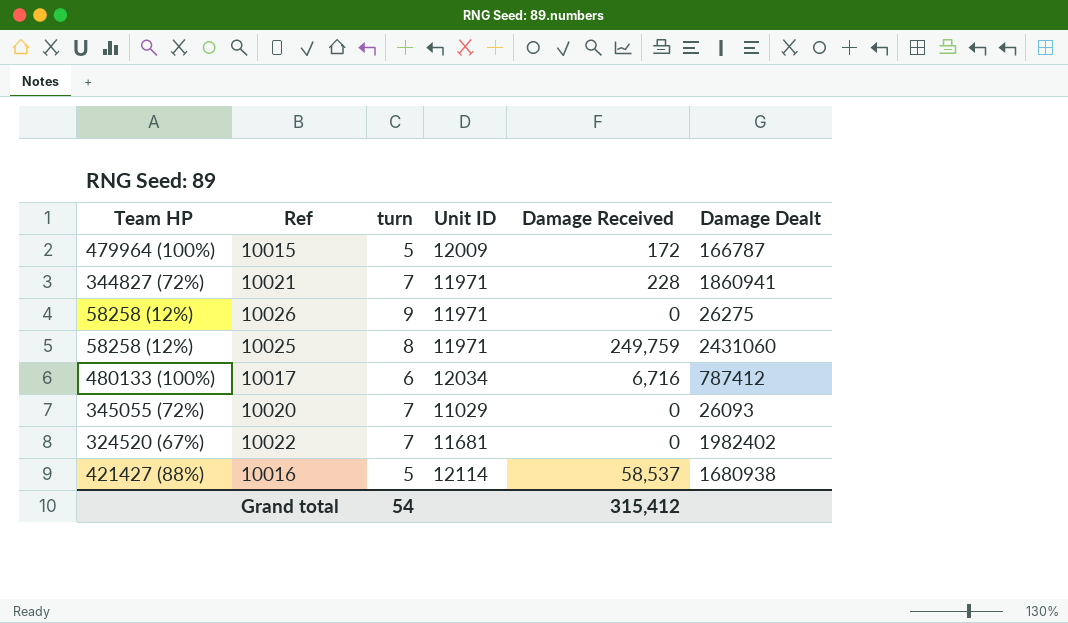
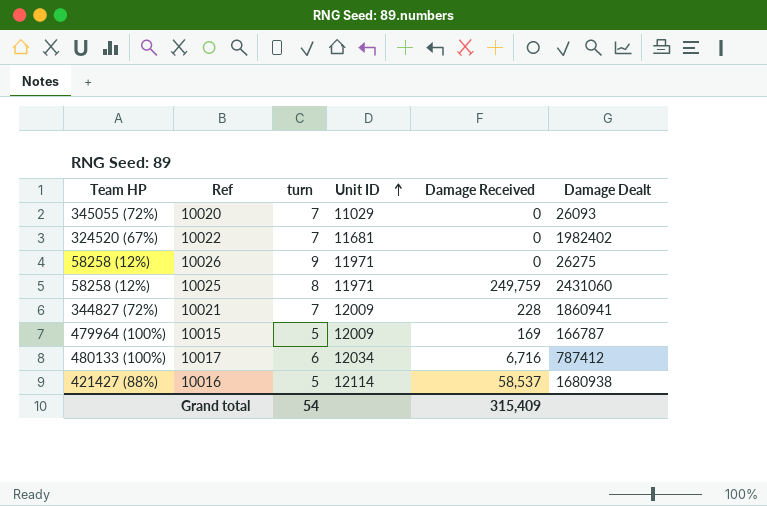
row order: none -> Unit ID ascending
10021 | Unit ID: 11971 -> 12009
10015 | Damage Received: 172 -> 169
Grand total | Damage Received: 315,412 -> 315,409

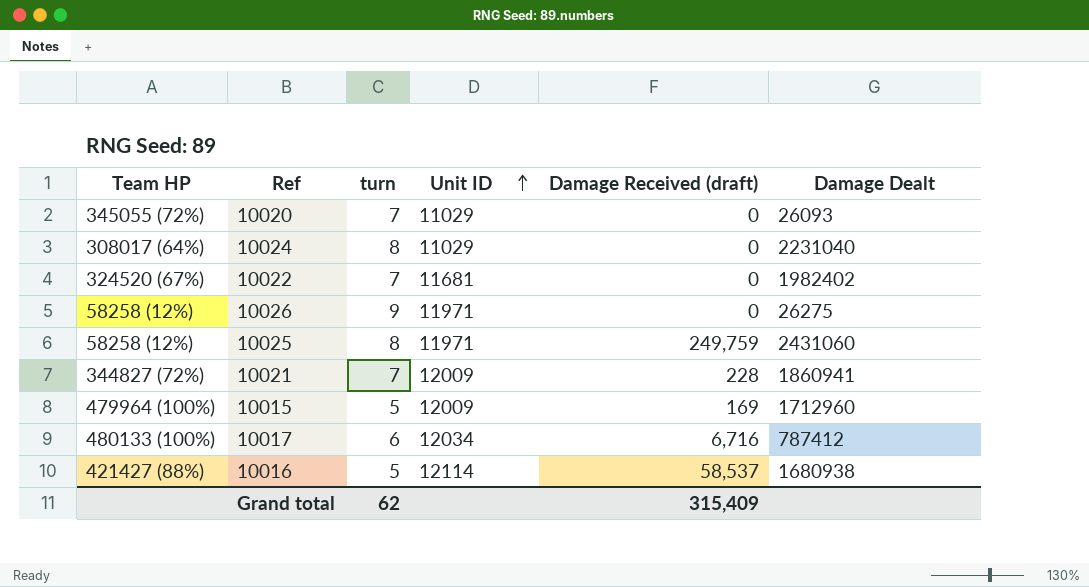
column name: Damage Received -> Damage Received (draft)
row 10024: none -> 308017 (64%) | 8 | 11029 | 0 | 2231040
10015 | Damage Dealt: 166787 -> 1712960
Grand total | turn: 54 -> 62

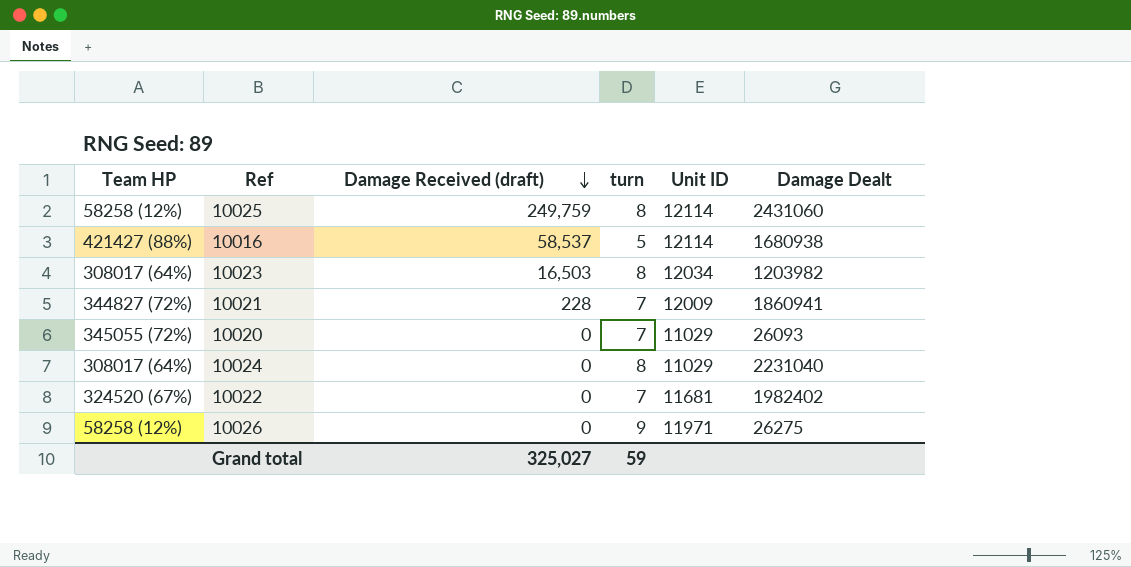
row order: Unit ID ascending -> Damage Received (draft) descending
column Damage Received (draft) | position: 5 -> 3
row 10015: 479964 (100%) | 5 | 12009 | 169 | 1712960 -> none
row 10017: 480133 (100%) | 6 | 12034 | 6,716 | 787412 -> none
10025 | Unit ID: 11971 -> 12114
row 10023: none -> 308017 (64%) | 16,503 | 8 | 12034 | 1203982
Grand total | Damage Received (draft): 315,409 -> 325,027
Grand total | turn: 62 -> 59

